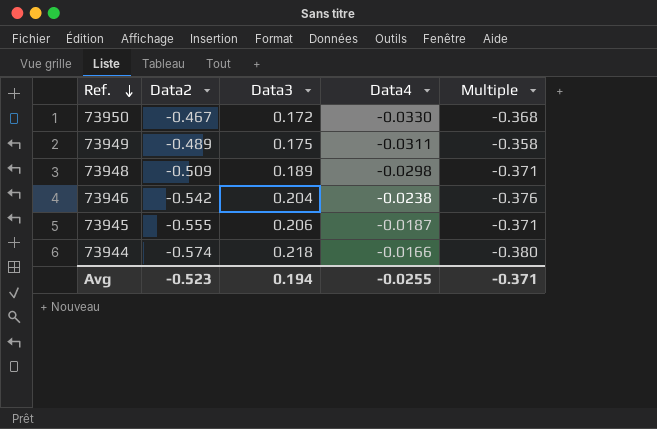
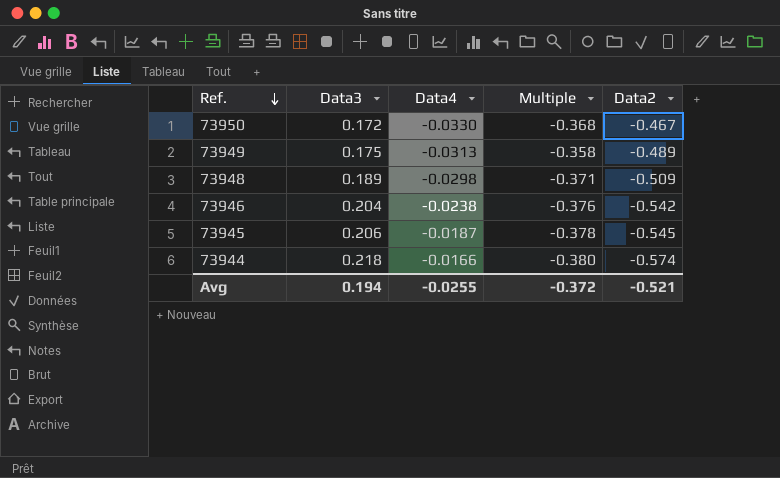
column Data2 | position: 2 -> 5
73949 | Data4: -0.0311 -> -0.0313
73945 | Multiple: -0.371 -> -0.378
73945 | Data2: -0.555 -> -0.545
Avg | Multiple: -0.371 -> -0.372
Avg | Data2: -0.523 -> -0.521

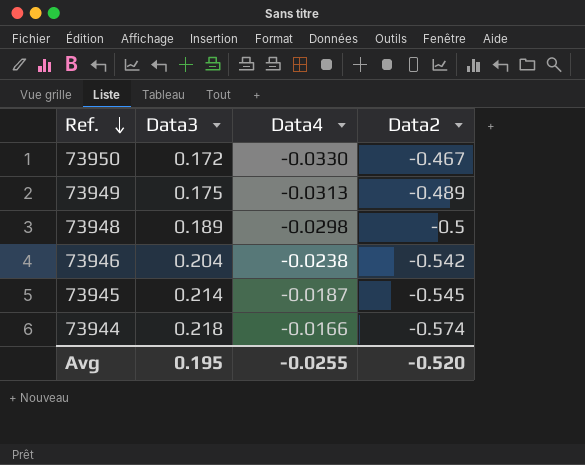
column Multiple | formula: [Data3] / [Data2] -> none
73948 | Data2: -0.509 -> -0.5
73945 | Data3: 0.206 -> 0.214
Avg | Data3: 0.194 -> 0.195
Avg | Data2: -0.521 -> -0.520

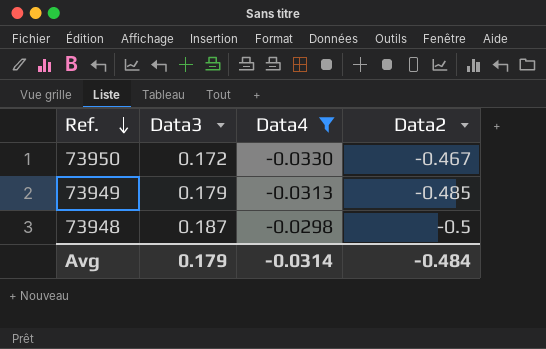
filter: none -> Data4 <= -0.0298
73949 | Data3: 0.175 -> 0.179
73949 | Data2: -0.489 -> -0.485
73948 | Data3: 0.189 -> 0.187
Avg | Data3: 0.195 -> 0.179
Avg | Data4: -0.0255 -> -0.0314
Avg | Data2: -0.520 -> -0.484

